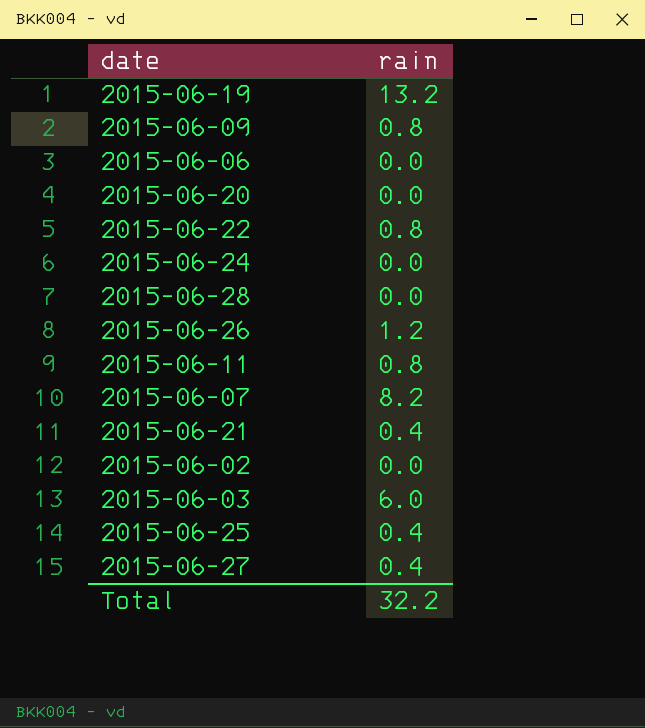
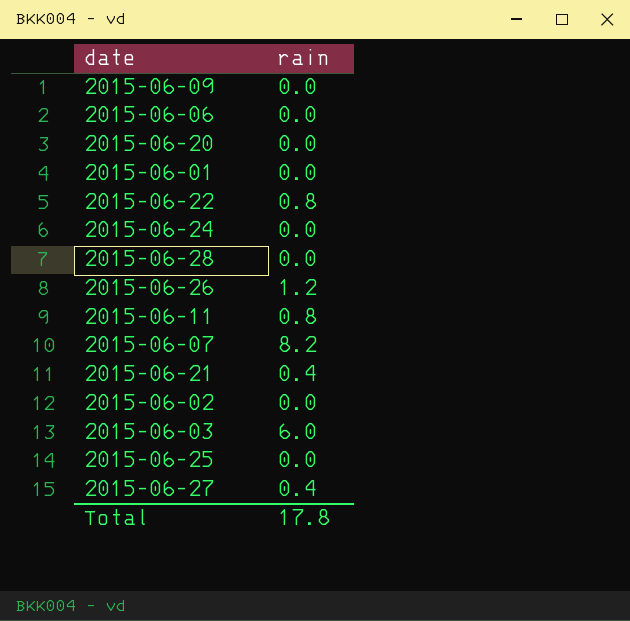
row 2015-06-19: 13.2 -> none
2015-06-09 | rain: 0.8 -> 0.0
row 2015-06-01: none -> 0.0
2015-06-25 | rain: 0.4 -> 0.0
Total | rain: 32.2 -> 17.8

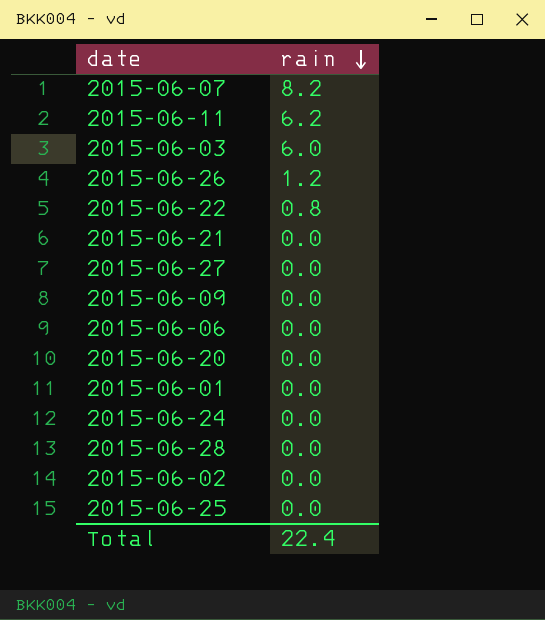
row order: none -> rain descending
2015-06-11 | rain: 0.8 -> 6.2
2015-06-21 | rain: 0.4 -> 0.0
2015-06-27 | rain: 0.4 -> 0.0
Total | rain: 17.8 -> 22.4

